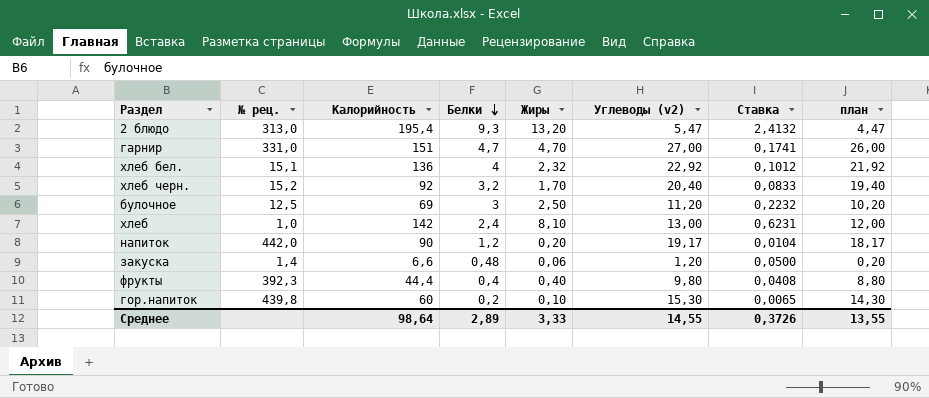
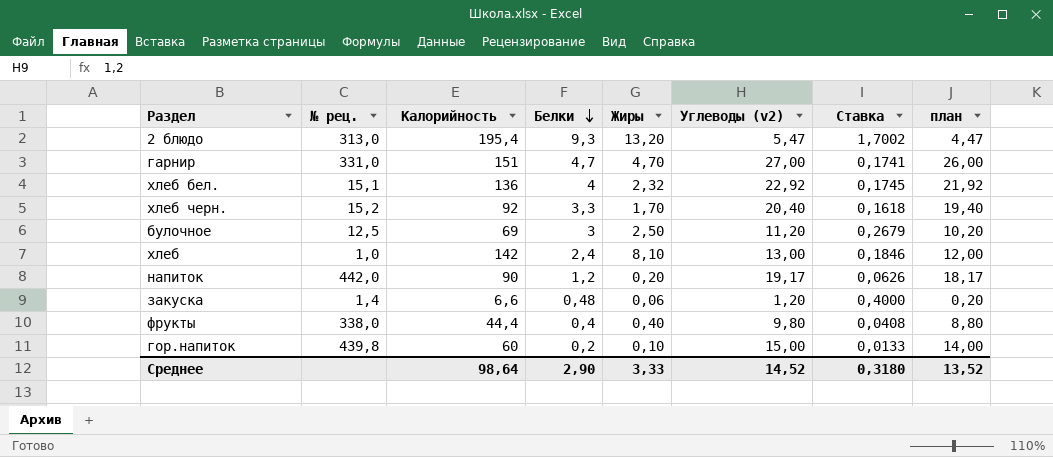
column Ставка | formula: [Жиры] / [Углеводы (v2)] -> [Белки] / [Углеводы (v2)]
хлеб черн. | Белки: 3,2 -> 3,3
фрукты | № рец.: 392,3 -> 338,0
гор.напиток | Углеводы (v2): 15,30 -> 15,00
гор.напиток | план: 14,30 -> 14,00
Среднее | Белки: 2,89 -> 2,90
Среднее | Углеводы (v2): 14,55 -> 14,52
Среднее | Ставка: 0,3726 -> 0,3180
Среднее | план: 13,55 -> 13,52

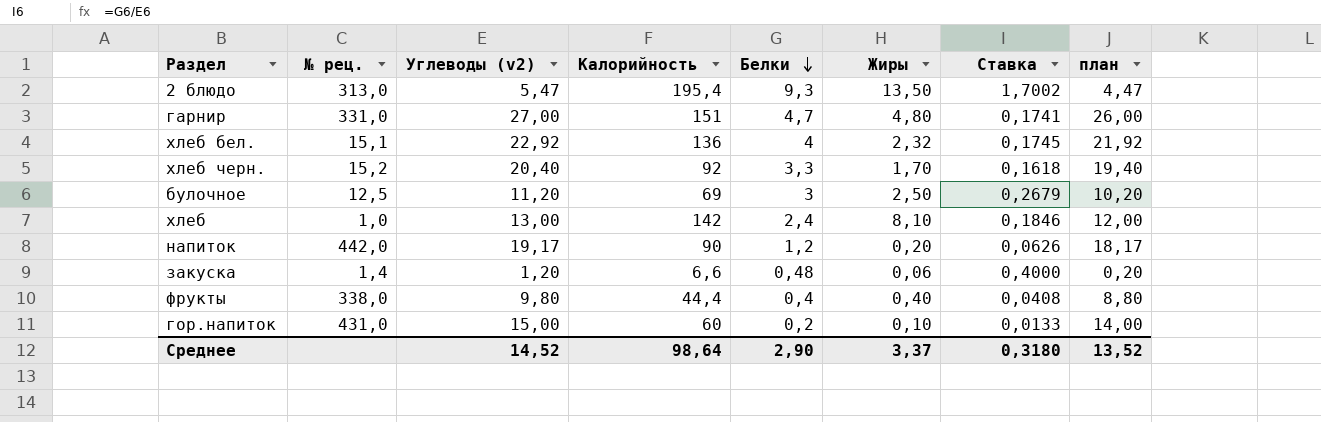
column Углеводы (v2) | position: 6 -> 3
2 блюдо | Жиры: 13,20 -> 13,50
гарнир | Жиры: 4,70 -> 4,80
гор.напиток | № рец.: 439,8 -> 431,0
Среднее | Жиры: 3,33 -> 3,37

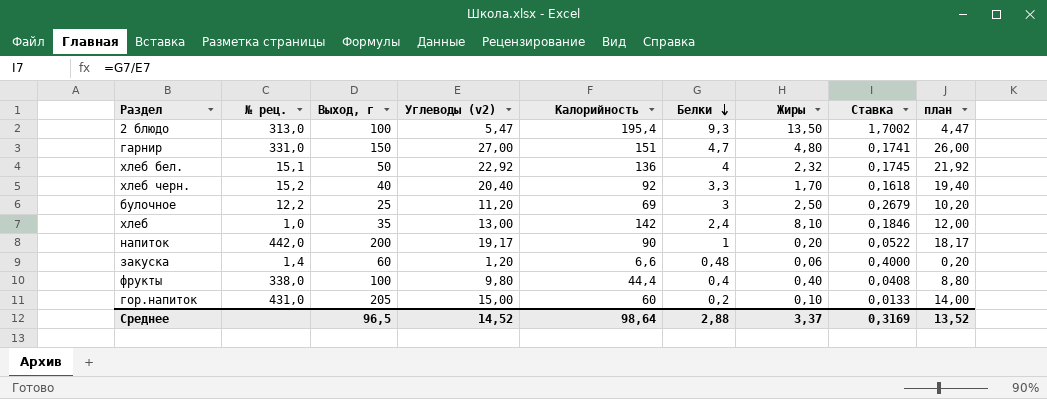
column Выход, г | position: none -> 3
булочное | № рец.: 12,5 -> 12,2
напиток | Белки: 1,2 -> 1
напиток | Ставка: 0,0626 -> 0,0522
Среднее | Белки: 2,90 -> 2,88
Среднее | Ставка: 0,3180 -> 0,3169

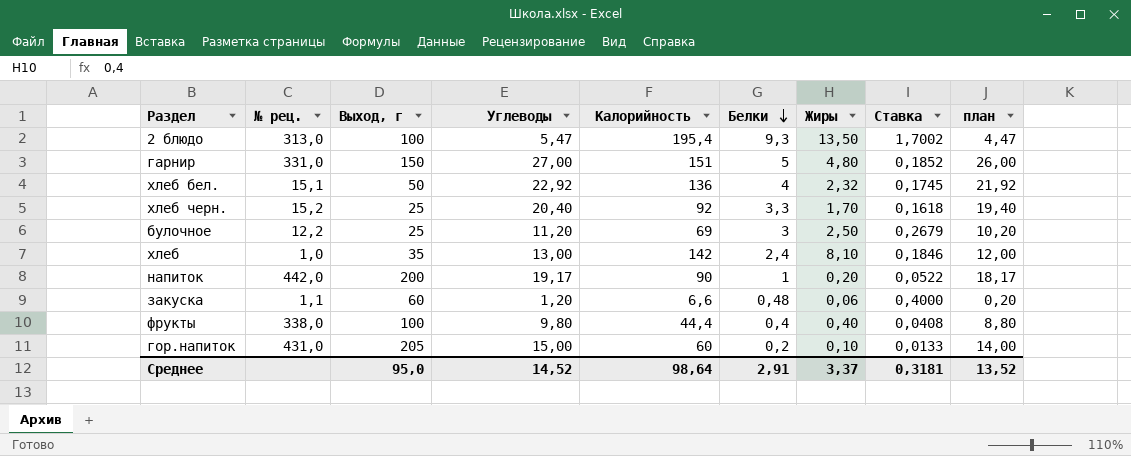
column name: Углеводы (v2) -> Углеводы
гарнир | Белки: 4,7 -> 5
гарнир | Ставка: 0,1741 -> 0,1852
хлеб черн. | Выход, г: 40 -> 25
закуска | № рец.: 1,4 -> 1,1
Среднее | Выход, г: 96,5 -> 95,0
Среднее | Белки: 2,88 -> 2,91
Среднее | Ставка: 0,3169 -> 0,3181

